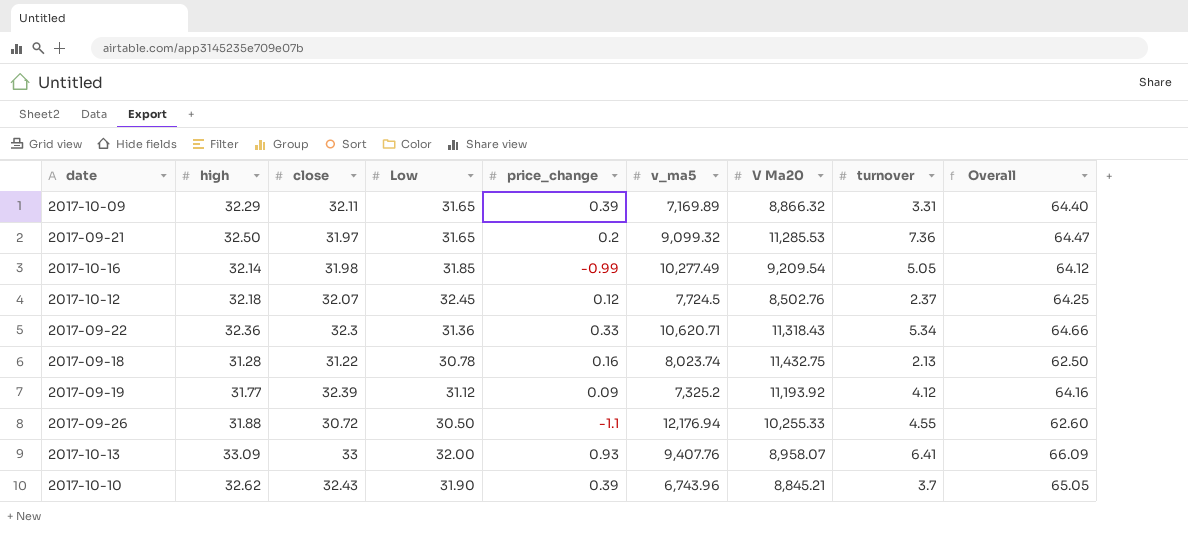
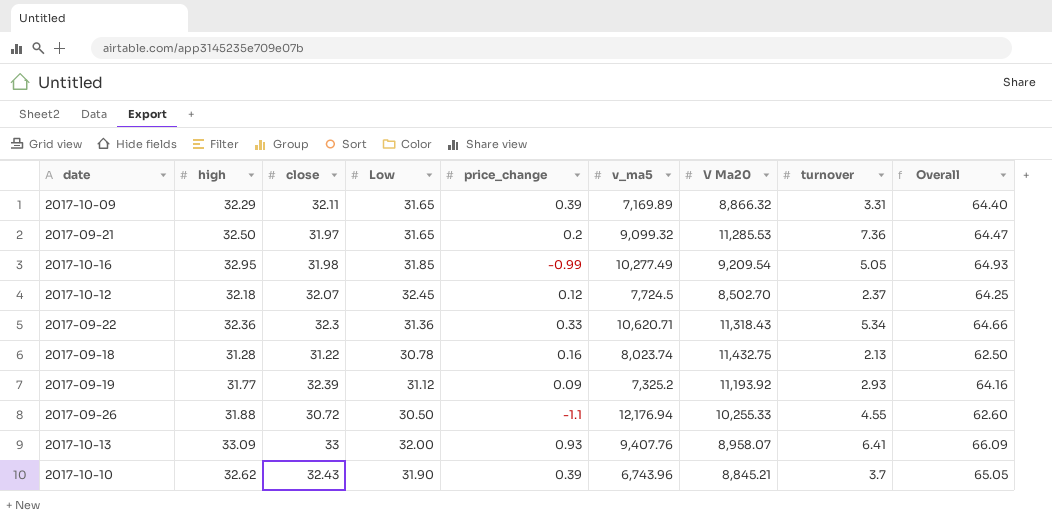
2017-10-16 | high: 32.14 -> 32.95
2017-10-16 | Overall: 64.12 -> 64.93
2017-10-12 | V Ma20: 8,502.76 -> 8,502.70
2017-09-19 | turnover: 4.12 -> 2.93

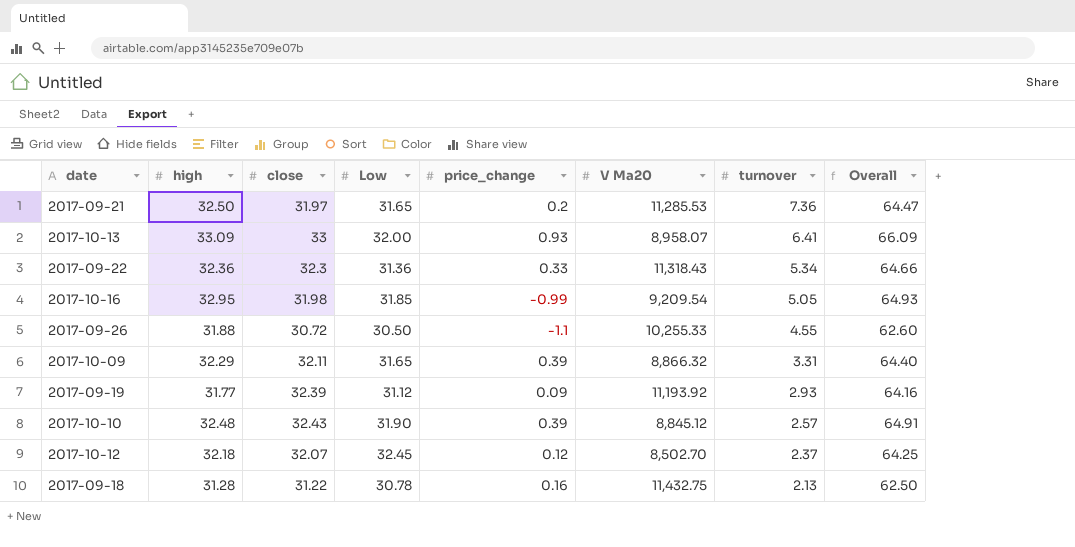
row order: none -> turnover descending
column v_ma5 | position: 6 -> none
2017-10-10 | high: 32.62 -> 32.48
2017-10-10 | V Ma20: 8,845.21 -> 8,845.12
2017-10-10 | turnover: 3.7 -> 2.57
2017-10-10 | Overall: 65.05 -> 64.91

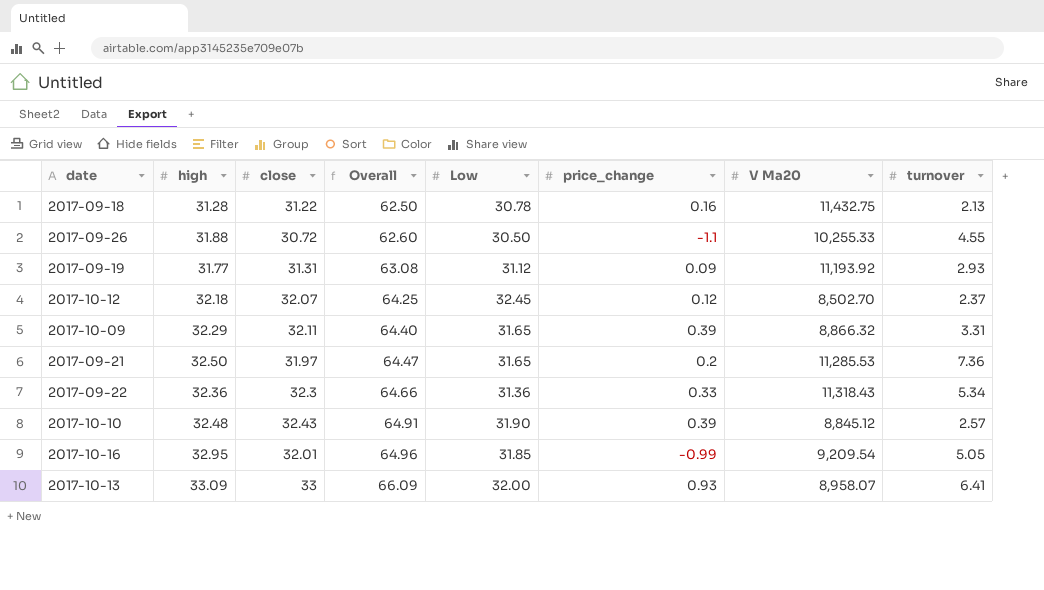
row order: turnover descending -> Overall ascending
column Overall | position: 8 -> 4
2017-09-19 | close: 32.39 -> 31.31
2017-09-19 | Overall: 64.16 -> 63.08
2017-10-16 | close: 31.98 -> 32.01
2017-10-16 | Overall: 64.93 -> 64.96

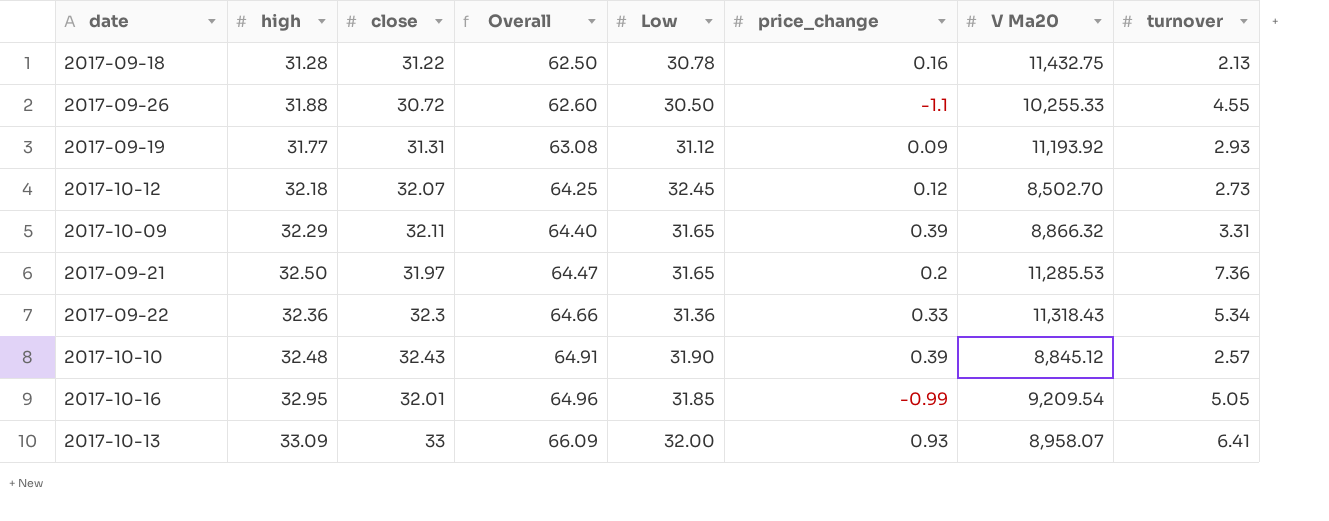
2017-10-12 | turnover: 2.37 -> 2.73

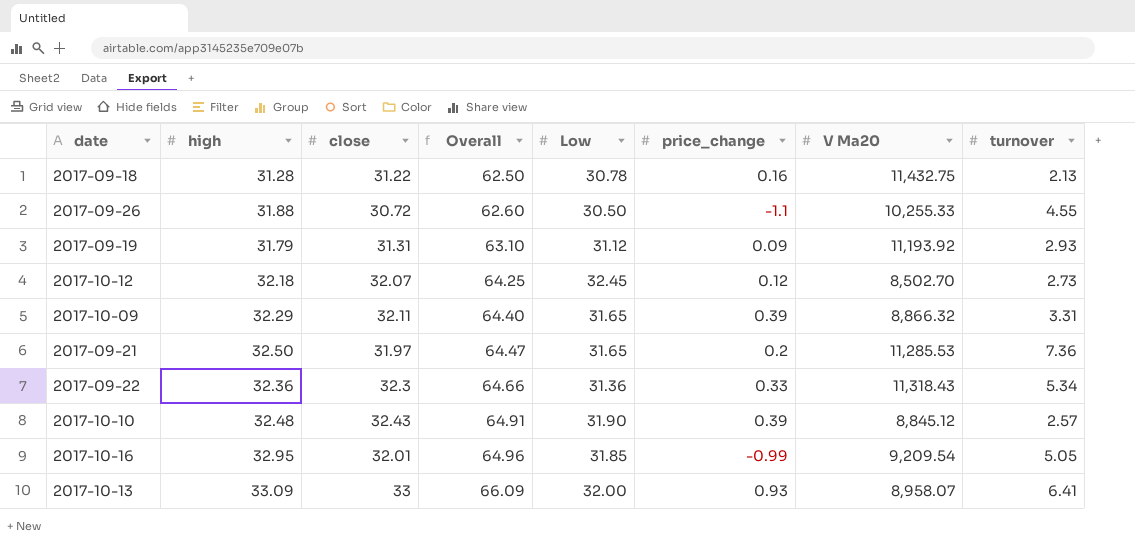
2017-09-19 | high: 31.77 -> 31.79
2017-09-19 | Overall: 63.08 -> 63.10

